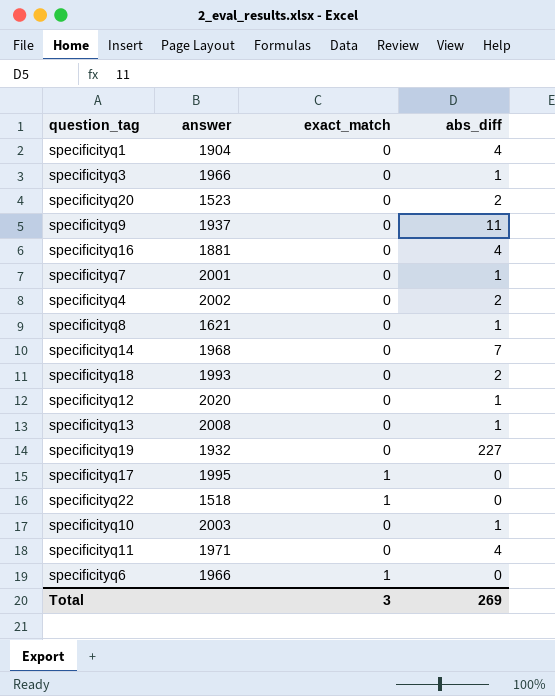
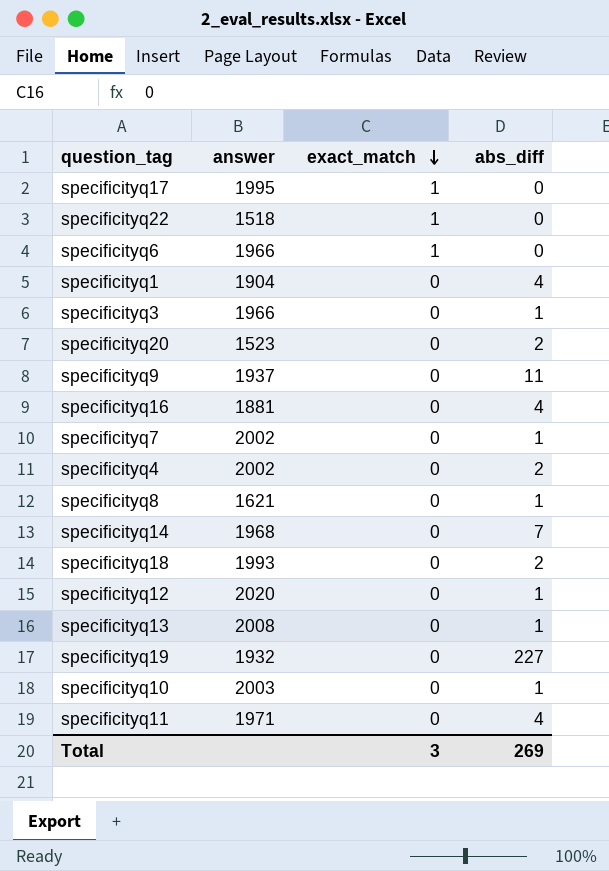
row order: none -> exact_match descending
specificityq7 | answer: 2001 -> 2002

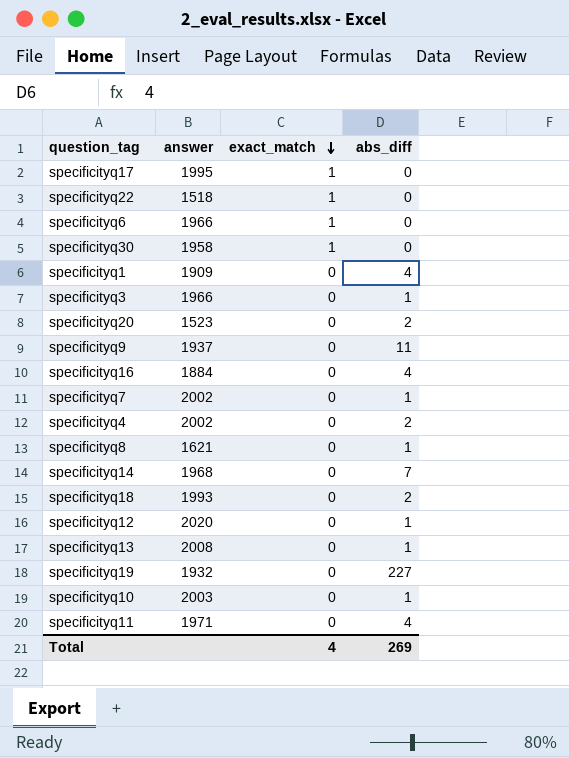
row specificityq30: none -> 1958 | 1 | 0
specificityq1 | answer: 1904 -> 1909
specificityq16 | answer: 1881 -> 1884
Total | exact_match: 3 -> 4

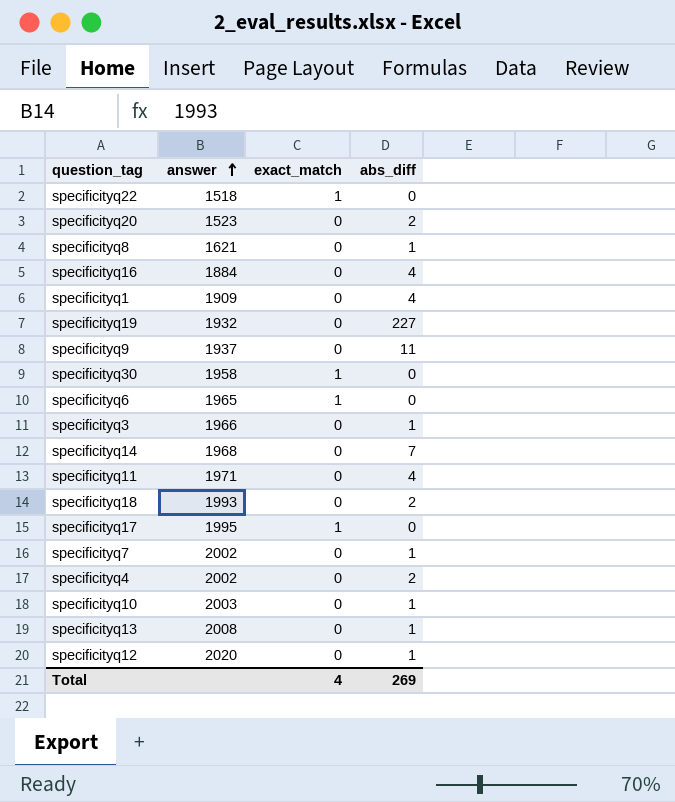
row order: exact_match descending -> answer ascending
specificityq6 | answer: 1966 -> 1965

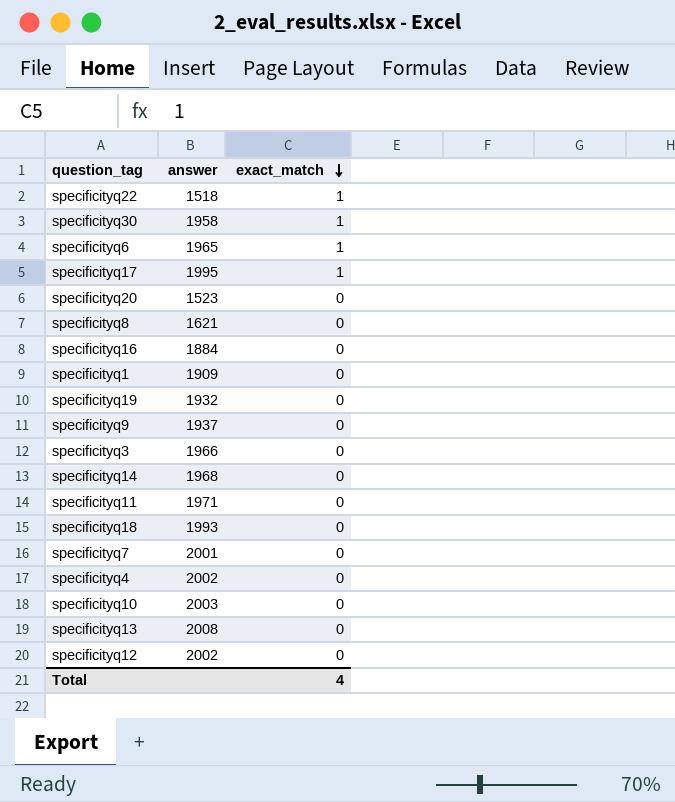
row order: answer ascending -> exact_match descending
column abs_diff | position: 4 -> none
specificityq7 | answer: 2002 -> 2001
specificityq12 | answer: 2020 -> 2002

